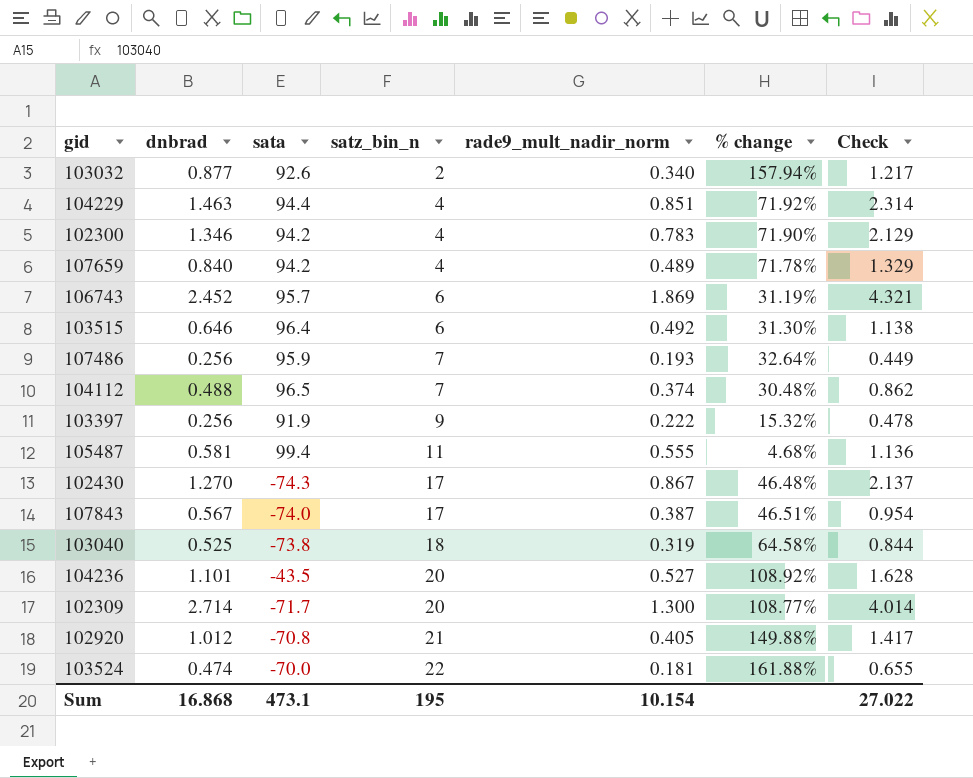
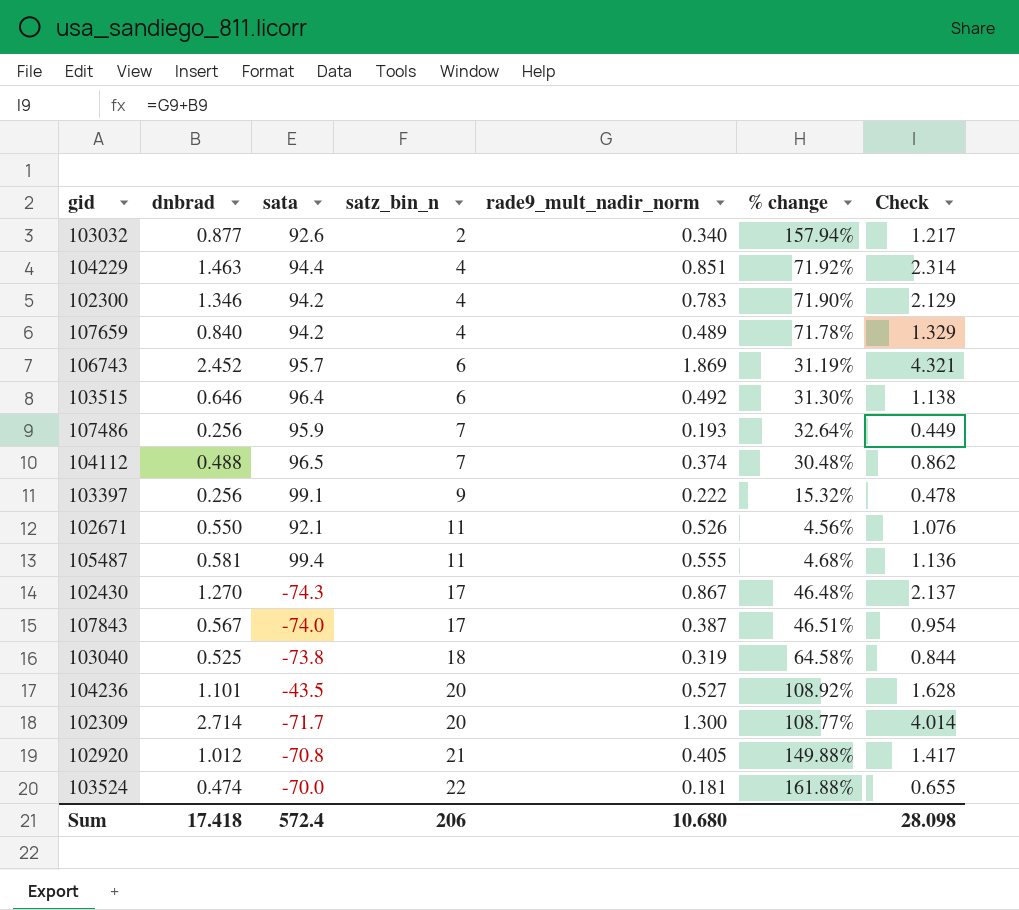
103397 | sata: 91.9 -> 99.1
row 102671: none -> 0.550 | 92.1 | 11 | 0.526 | 4.56% | 1.076
Sum | dnbrad: 16.868 -> 17.418
Sum | sata: 473.1 -> 572.4
Sum | satz_bin_n: 195 -> 206
Sum | rade9_mult_nadir_norm: 10.154 -> 10.680
Sum | Check: 27.022 -> 28.098

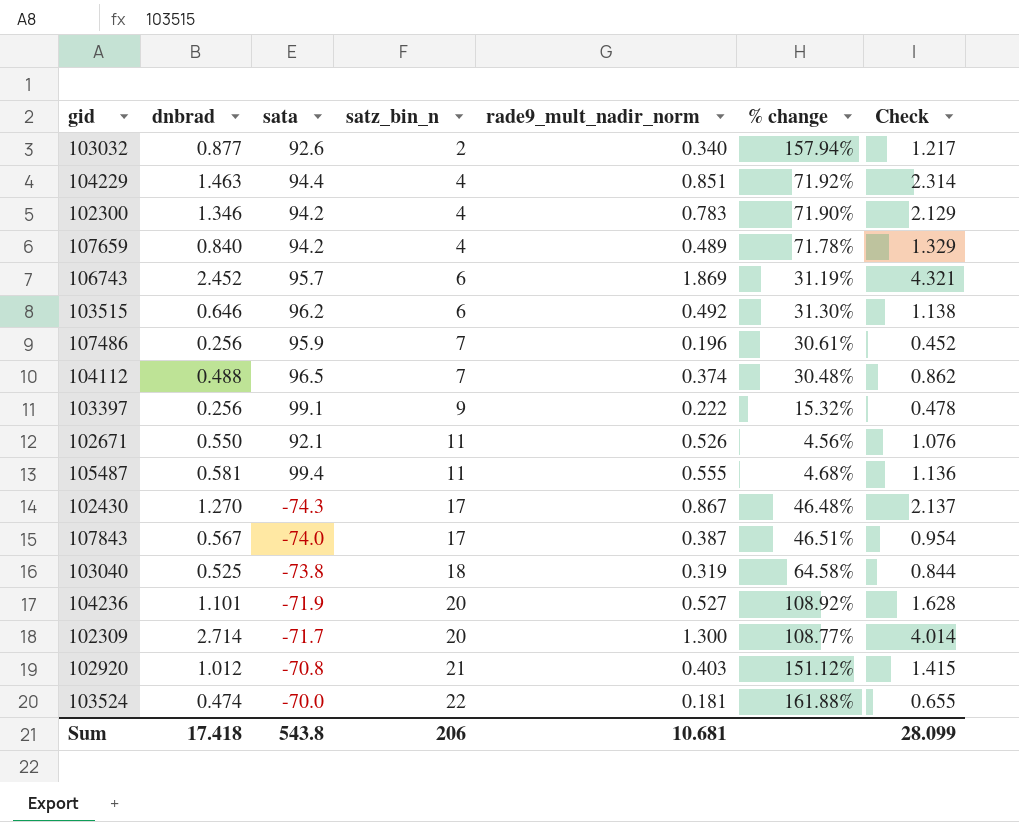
103515 | sata: 96.4 -> 96.2
107486 | rade9_mult_nadir_norm: 0.193 -> 0.196
107486 | % change: 32.64% -> 30.61%
107486 | Check: 0.449 -> 0.452
104236 | sata: -43.5 -> -71.9
102920 | rade9_mult_nadir_norm: 0.405 -> 0.403
102920 | % change: 149.88% -> 151.12%
102920 | Check: 1.417 -> 1.415
Sum | sata: 572.4 -> 543.8
Sum | rade9_mult_nadir_norm: 10.680 -> 10.681
Sum | Check: 28.098 -> 28.099

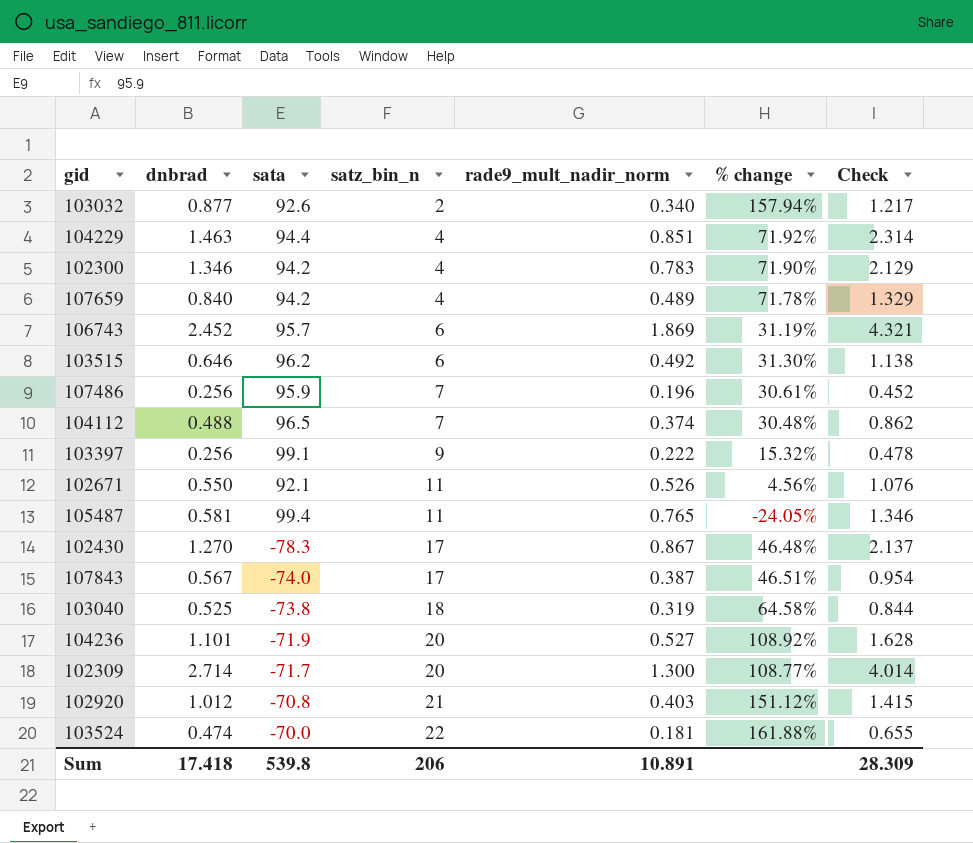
105487 | rade9_mult_nadir_norm: 0.555 -> 0.765
105487 | % change: 4.68% -> -24.05%
105487 | Check: 1.136 -> 1.346
102430 | sata: -74.3 -> -78.3
Sum | sata: 543.8 -> 539.8
Sum | rade9_mult_nadir_norm: 10.681 -> 10.891
Sum | Check: 28.099 -> 28.309

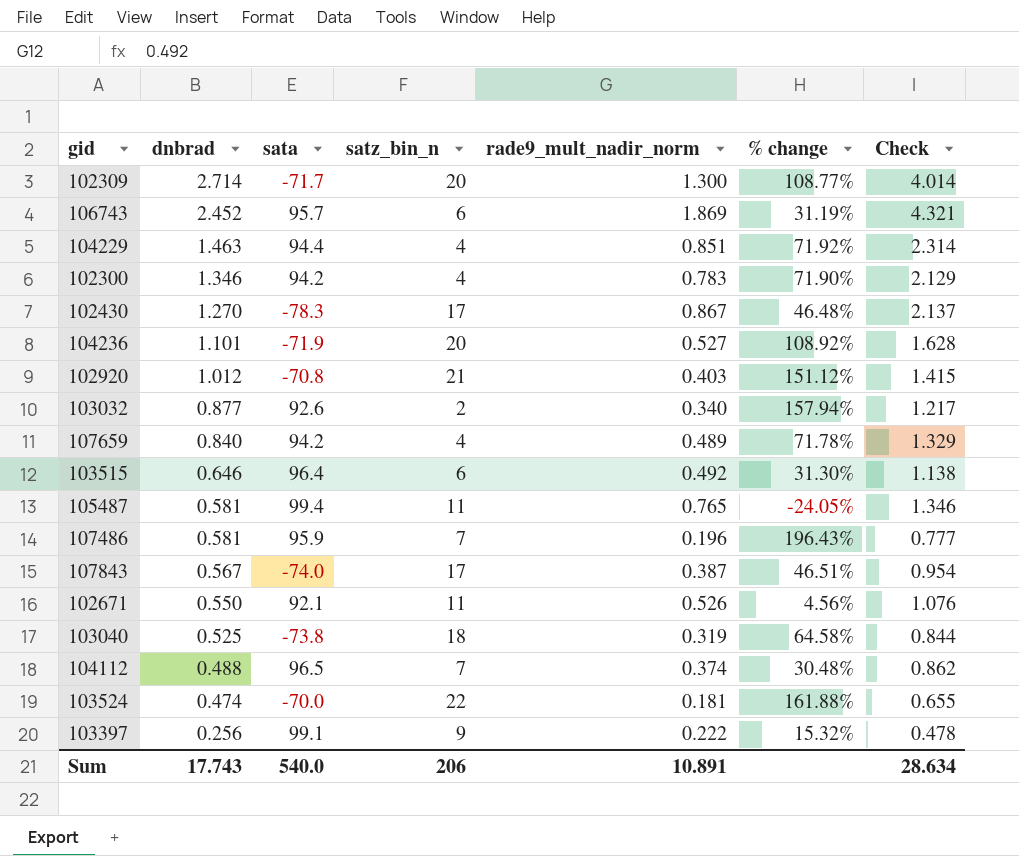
row order: satz_bin_n ascending -> dnbrad descending
103515 | sata: 96.2 -> 96.4
107486 | dnbrad: 0.256 -> 0.581
107486 | % change: 30.61% -> 196.43%
107486 | Check: 0.452 -> 0.777
Sum | dnbrad: 17.418 -> 17.743
Sum | sata: 539.8 -> 540.0
Sum | Check: 28.309 -> 28.634

